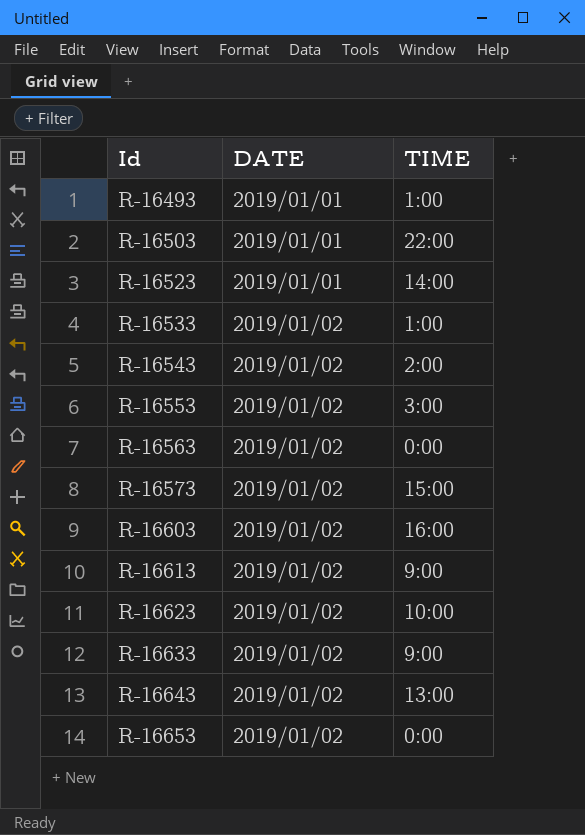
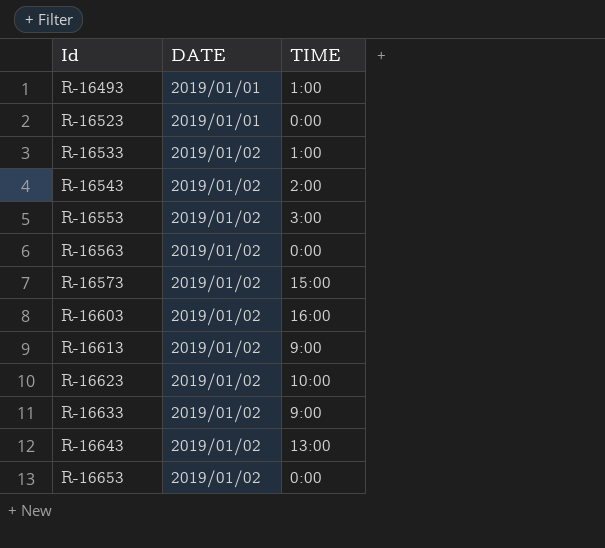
row R-16503: 2019/01/01 | 22:00 -> none
R-16523 | TIME: 14:00 -> 0:00

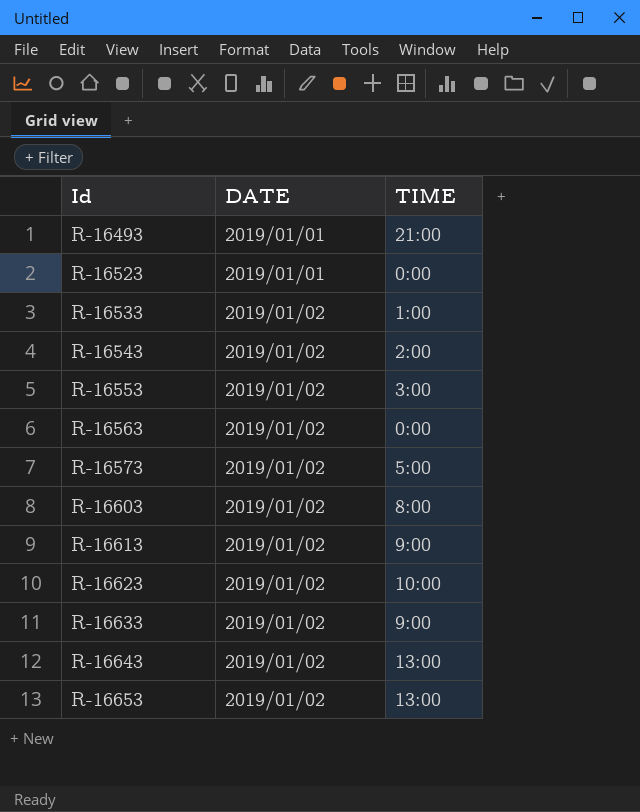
R-16493 | TIME: 1:00 -> 21:00
R-16573 | TIME: 15:00 -> 5:00
R-16603 | TIME: 16:00 -> 8:00
R-16653 | TIME: 0:00 -> 13:00

